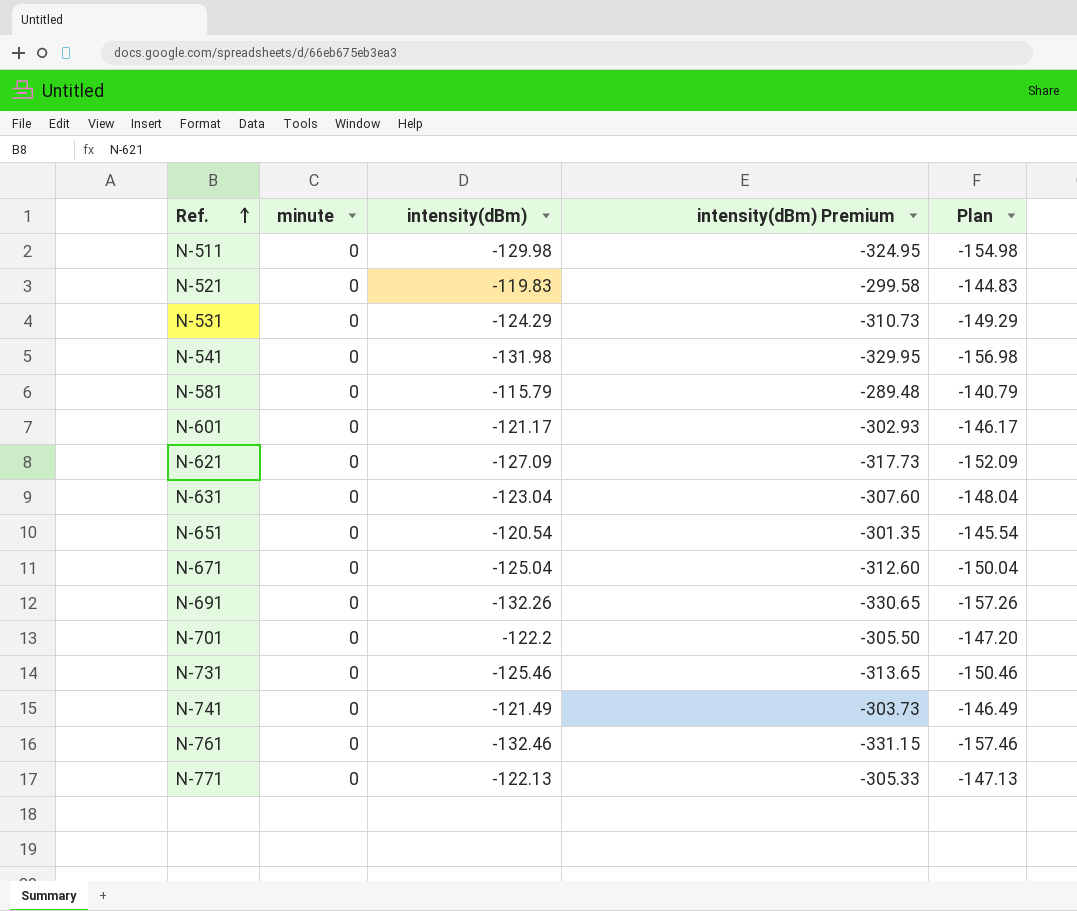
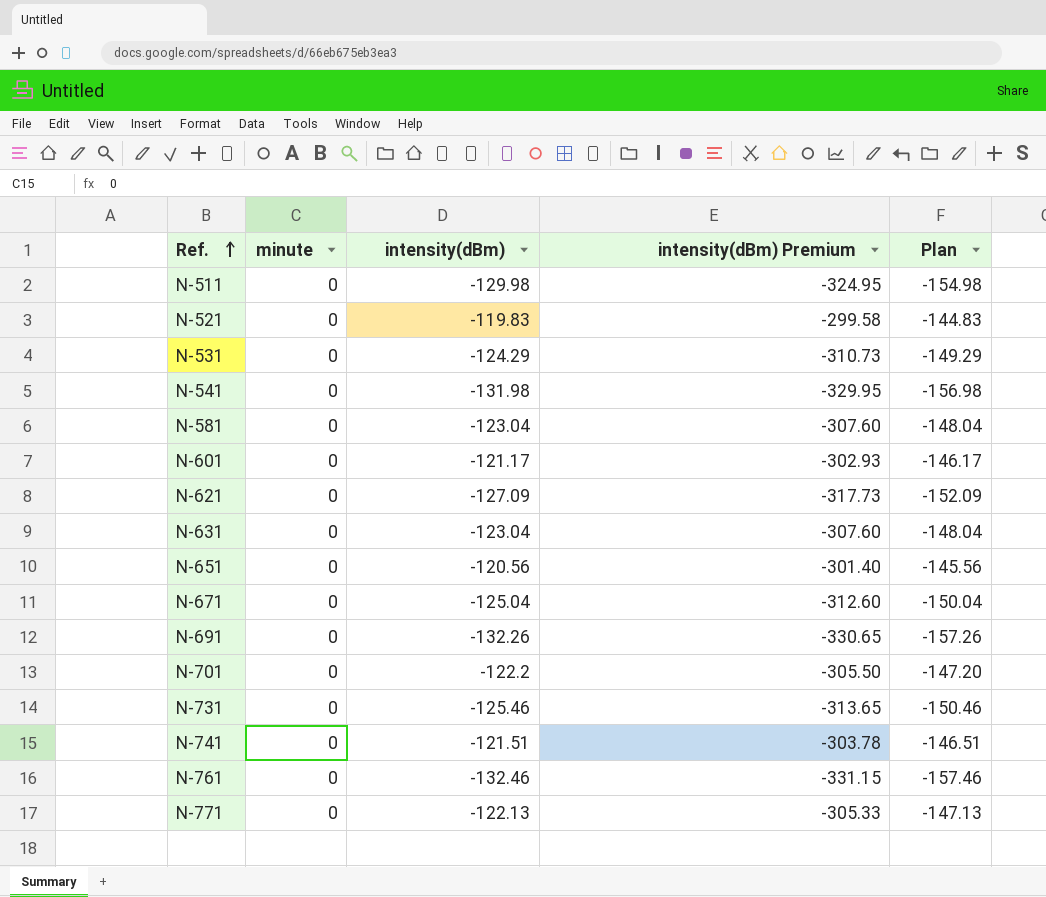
N-581 | intensity(dBm): -115.79 -> -123.04
N-581 | intensity(dBm) Premium: -289.48 -> -307.60
N-581 | Plan: -140.79 -> -148.04
N-651 | intensity(dBm): -120.54 -> -120.56
N-651 | intensity(dBm) Premium: -301.35 -> -301.40
N-651 | Plan: -145.54 -> -145.56
N-741 | intensity(dBm): -121.49 -> -121.51
N-741 | intensity(dBm) Premium: -303.73 -> -303.78
N-741 | Plan: -146.49 -> -146.51

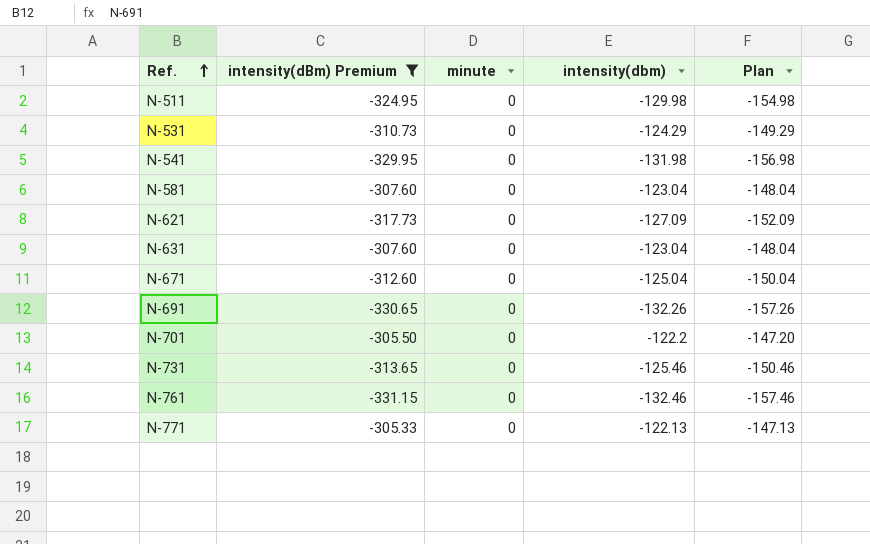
filter: none -> intensity(dBm) Premium <= -305.33
column intensity(dBm) Premium | position: 4 -> 2
column name: intensity(dBm) -> intensity(dbm)

